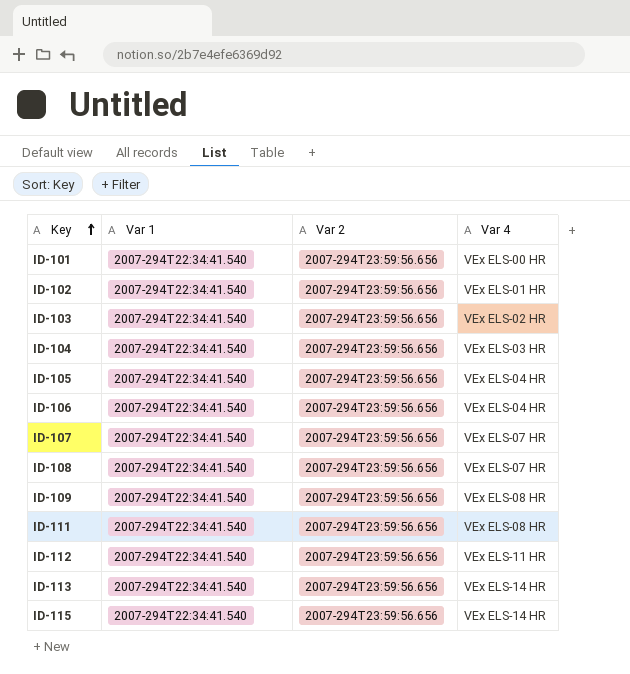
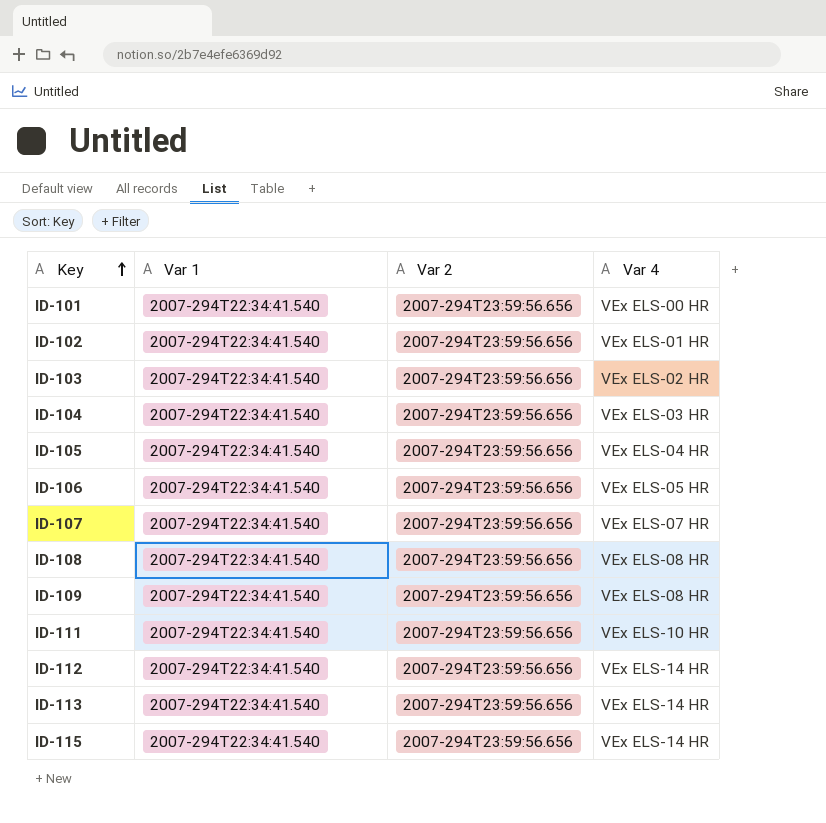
ID-106 | Var 4: VEx ELS-04 HR -> VEx ELS-05 HR
ID-108 | Var 4: VEx ELS-07 HR -> VEx ELS-08 HR
ID-111 | Var 4: VEx ELS-08 HR -> VEx ELS-10 HR
ID-112 | Var 4: VEx ELS-11 HR -> VEx ELS-14 HR

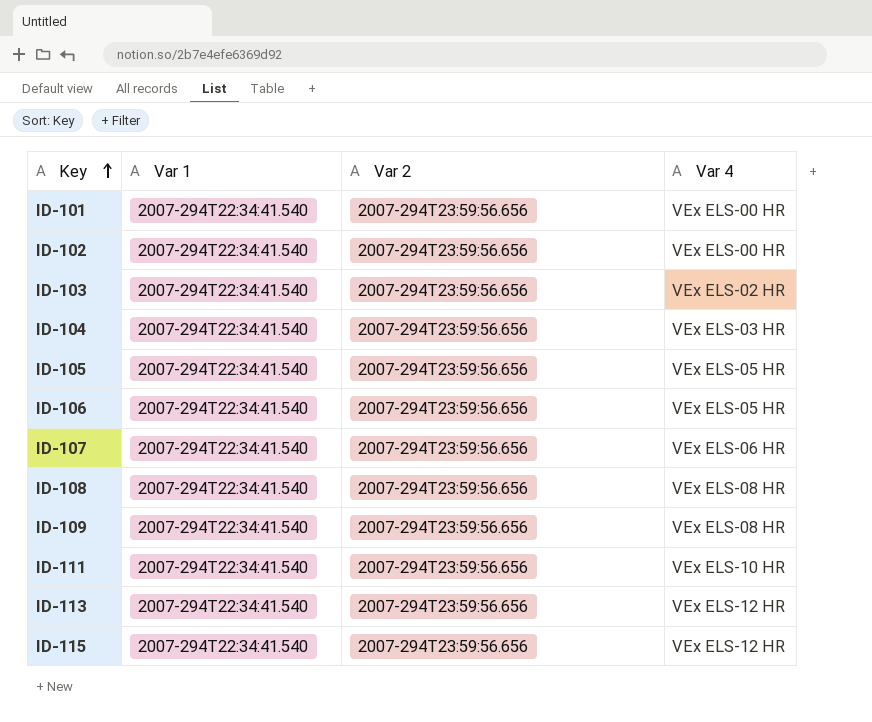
row ID-112: 2007-294T22:34:41.540 | 2007-294T23:59:56.656 | VEx ELS-14 HR -> none
ID-102 | Var 4: VEx ELS-01 HR -> VEx ELS-00 HR
ID-105 | Var 4: VEx ELS-04 HR -> VEx ELS-05 HR
ID-107 | Var 4: VEx ELS-07 HR -> VEx ELS-06 HR
ID-113 | Var 4: VEx ELS-14 HR -> VEx ELS-12 HR
ID-115 | Var 4: VEx ELS-14 HR -> VEx ELS-12 HR

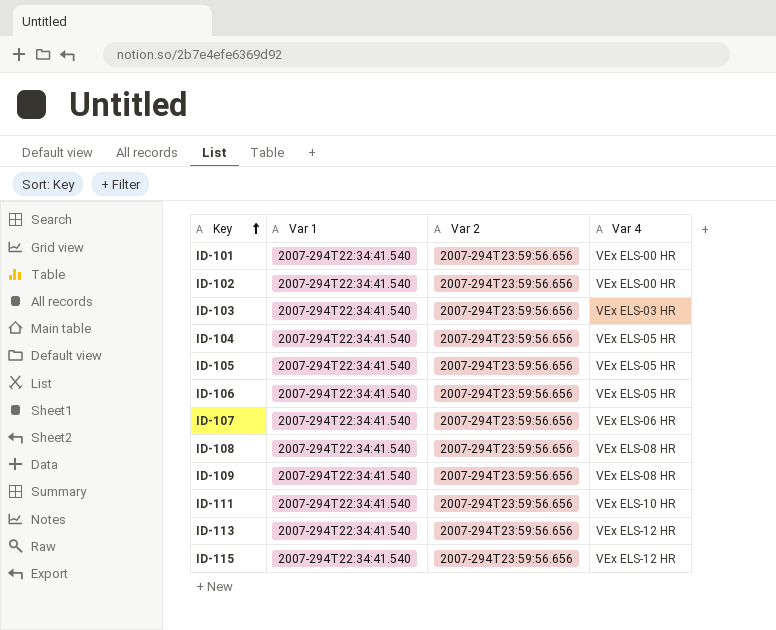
ID-103 | Var 4: VEx ELS-02 HR -> VEx ELS-03 HR
ID-104 | Var 4: VEx ELS-03 HR -> VEx ELS-05 HR

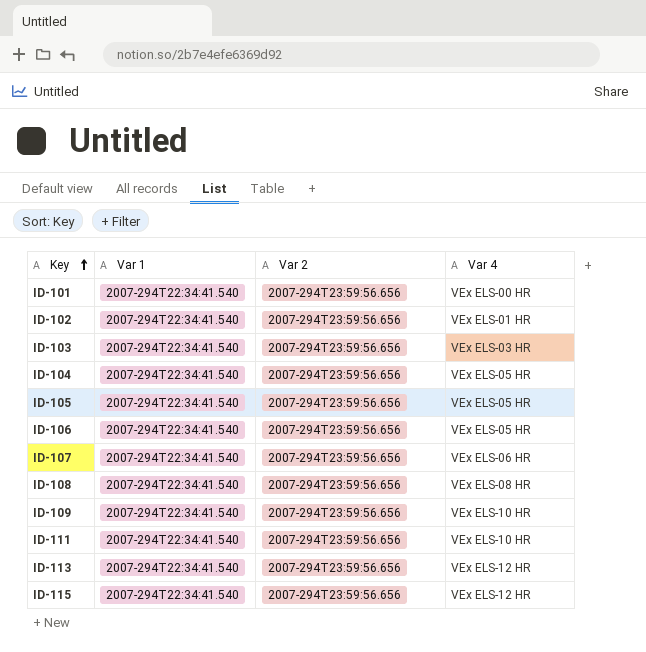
ID-102 | Var 4: VEx ELS-00 HR -> VEx ELS-01 HR
ID-109 | Var 4: VEx ELS-08 HR -> VEx ELS-10 HR

